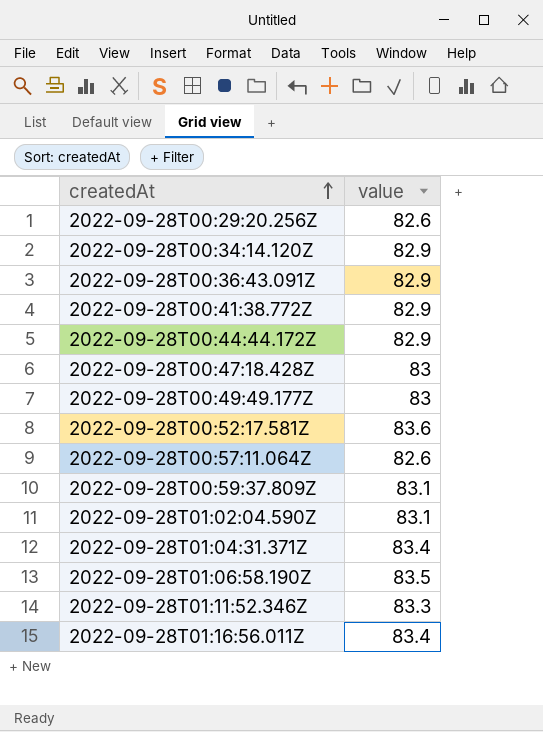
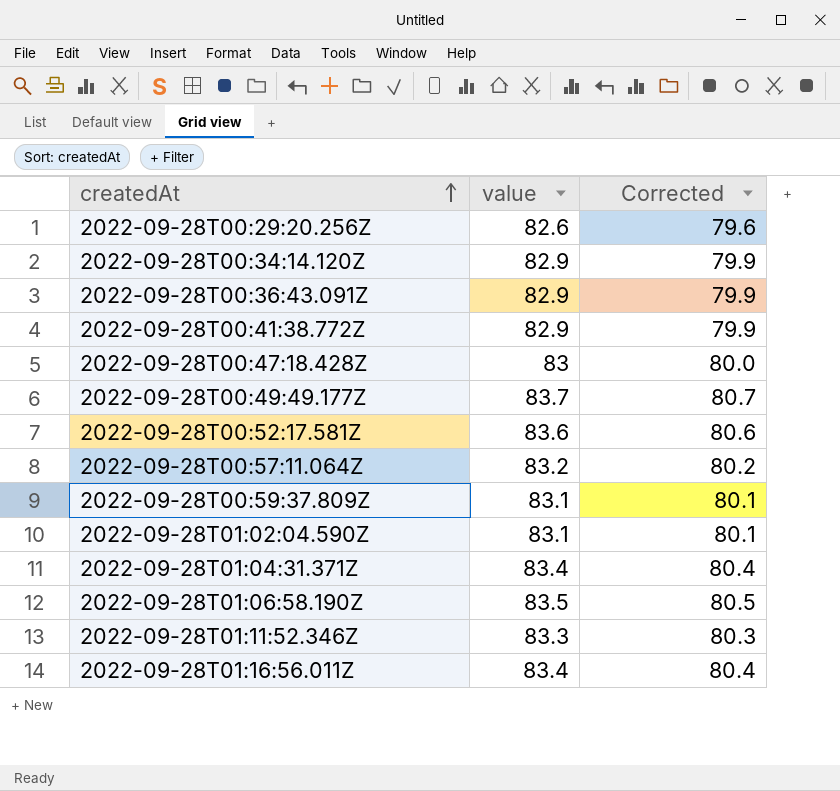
column Corrected | formula: none -> [value] - 3
row 2022-09-28T00:44:44.172Z: 82.9 -> none
2022-09-28T00:49:49.177Z | value: 83 -> 83.7
2022-09-28T00:57:11.064Z | value: 82.6 -> 83.2

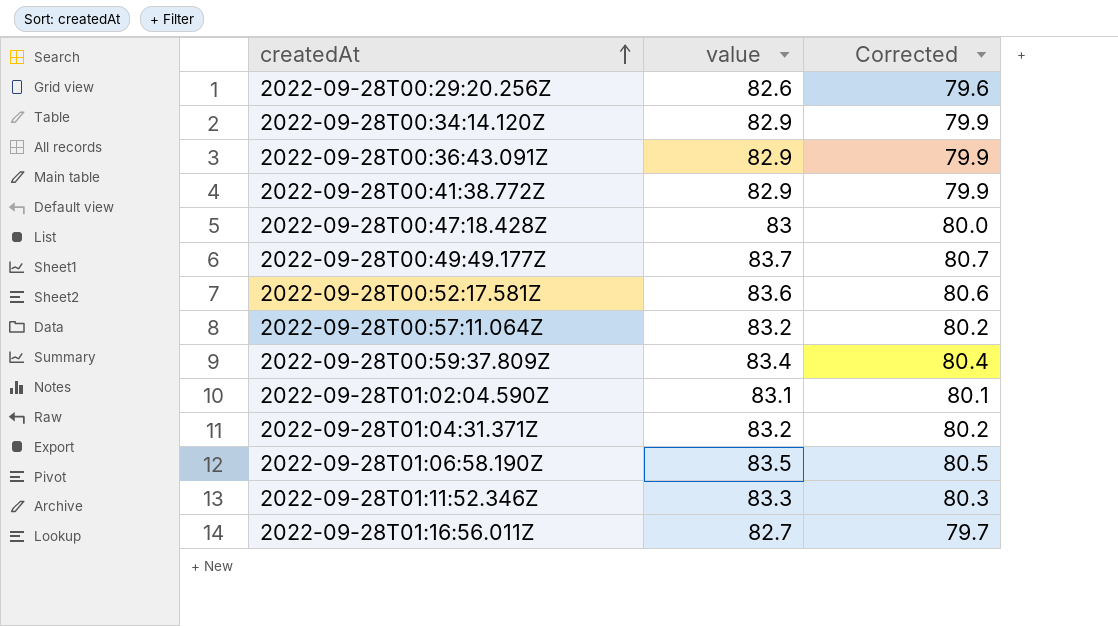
2022-09-28T00:59:37.809Z | value: 83.1 -> 83.4
2022-09-28T00:59:37.809Z | Corrected: 80.1 -> 80.4
2022-09-28T01:04:31.371Z | value: 83.4 -> 83.2
2022-09-28T01:04:31.371Z | Corrected: 80.4 -> 80.2
2022-09-28T01:16:56.011Z | value: 83.4 -> 82.7
2022-09-28T01:16:56.011Z | Corrected: 80.4 -> 79.7

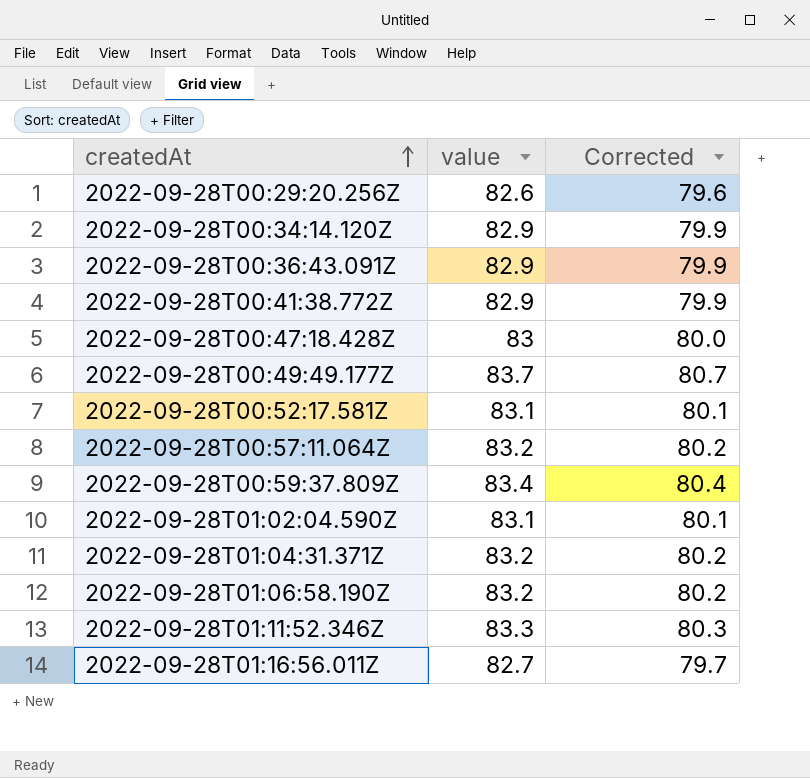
2022-09-28T00:52:17.581Z | value: 83.6 -> 83.1
2022-09-28T00:52:17.581Z | Corrected: 80.6 -> 80.1
2022-09-28T01:06:58.190Z | value: 83.5 -> 83.2
2022-09-28T01:06:58.190Z | Corrected: 80.5 -> 80.2

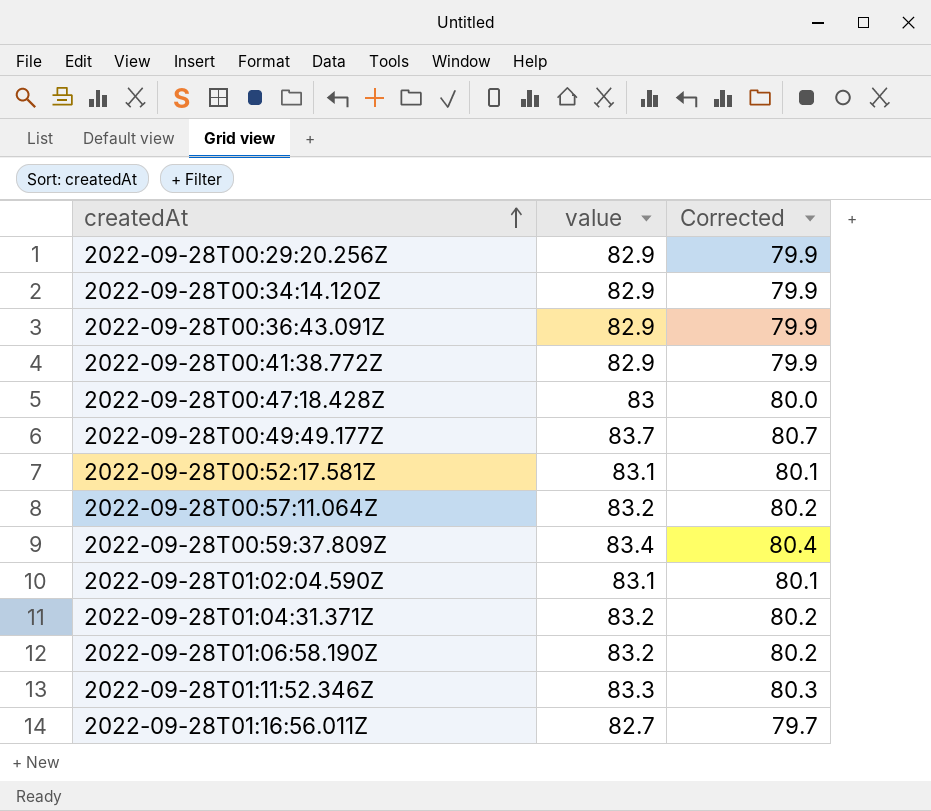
2022-09-28T00:29:20.256Z | value: 82.6 -> 82.9
2022-09-28T00:29:20.256Z | Corrected: 79.6 -> 79.9

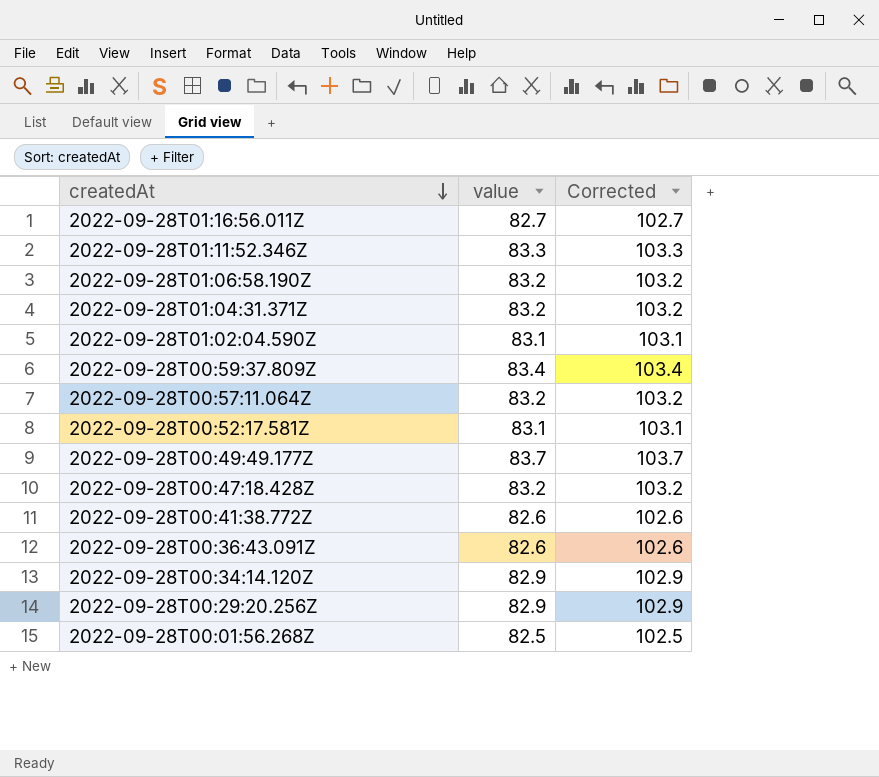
row order: createdAt ascending -> createdAt descending
column Corrected | formula: [value] - 3 -> [value] + 20
2022-09-28T00:47:18.428Z | value: 83 -> 83.2
2022-09-28T00:41:38.772Z | value: 82.9 -> 82.6
2022-09-28T00:36:43.091Z | value: 82.9 -> 82.6
row 2022-09-28T00:01:56.268Z: none -> 82.5 | 102.5

